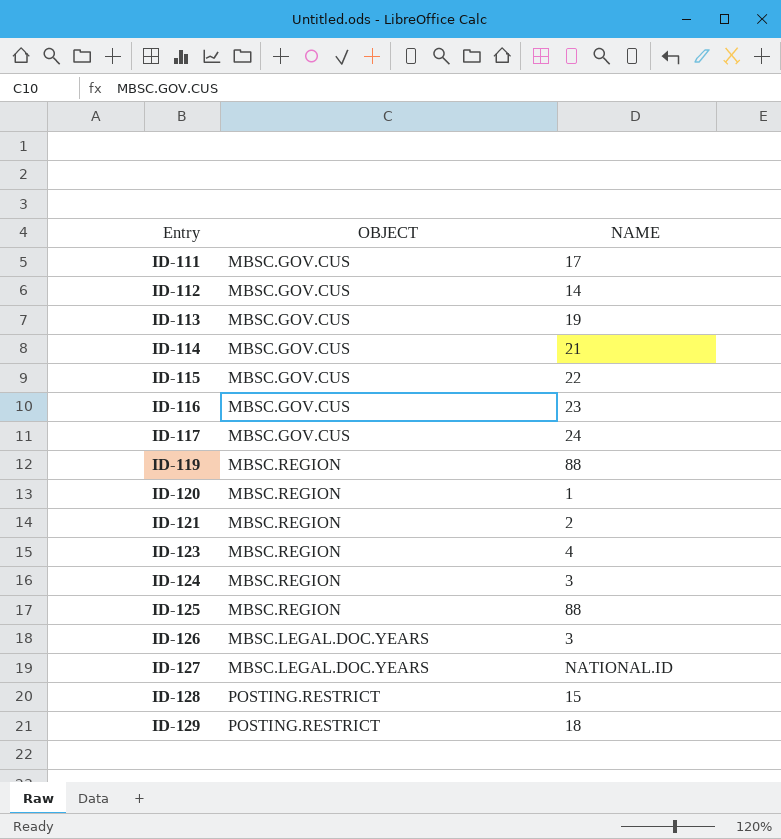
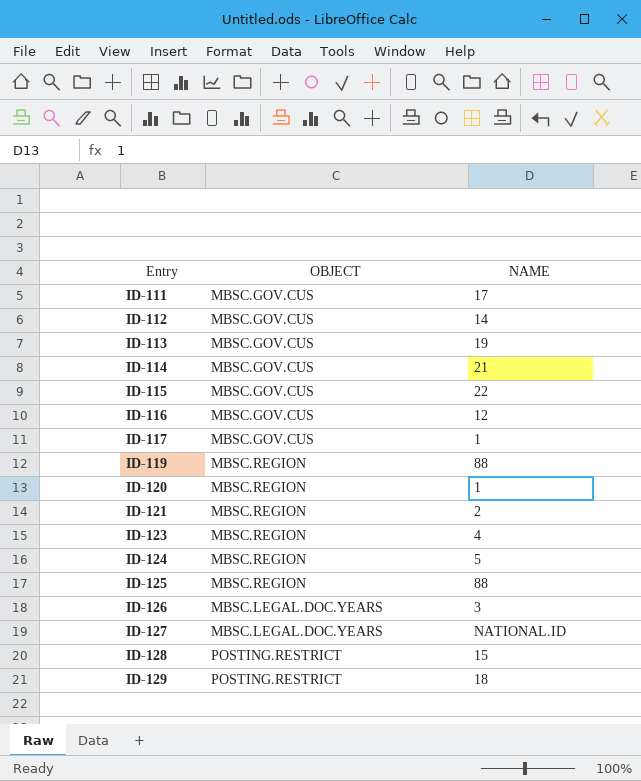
ID-116 | NAME: 23 -> 12
ID-117 | NAME: 24 -> 1
ID-124 | NAME: 3 -> 5

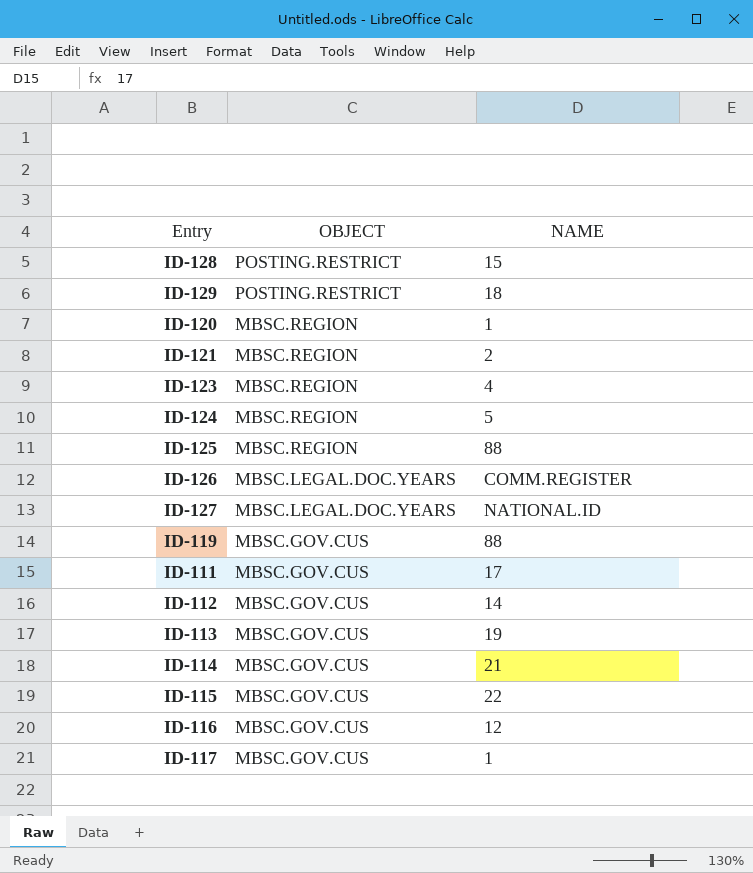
row order: Entry ascending -> OBJECT descending
ID-126 | NAME: 3 -> COMM.REGISTER
ID-119 | OBJECT: MBSC.REGION -> MBSC.GOV.CUS

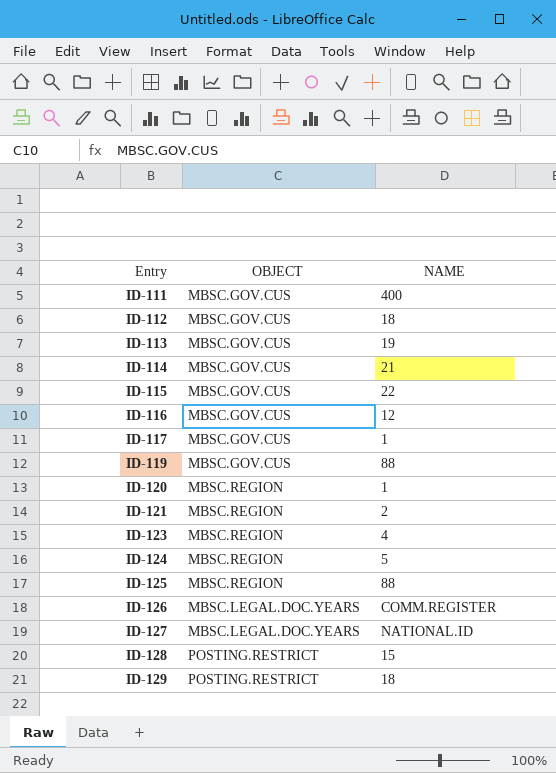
row order: OBJECT descending -> Entry ascending
ID-111 | NAME: 17 -> 400
ID-112 | NAME: 14 -> 18

